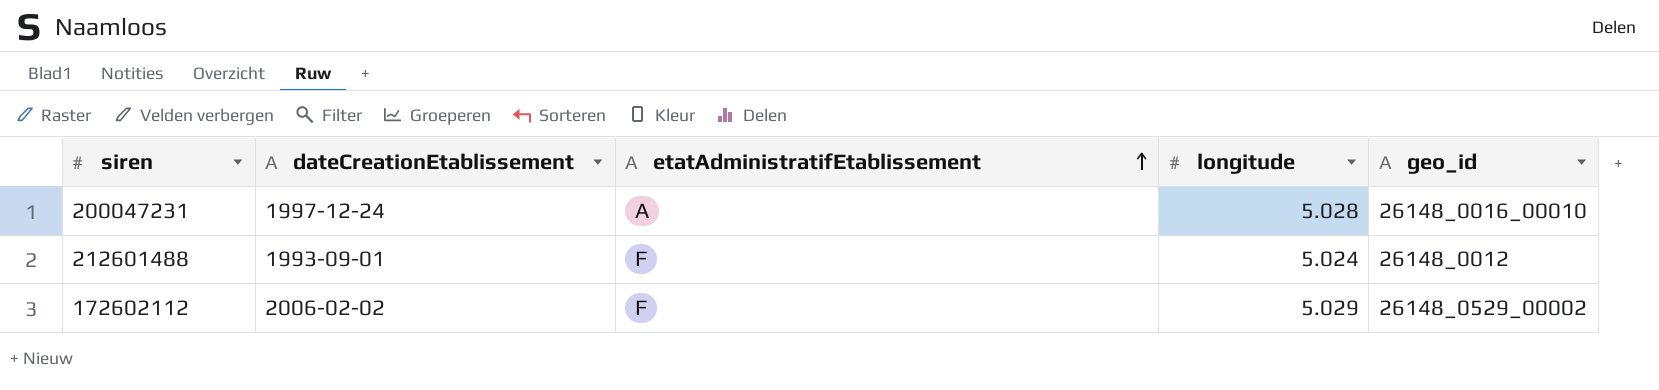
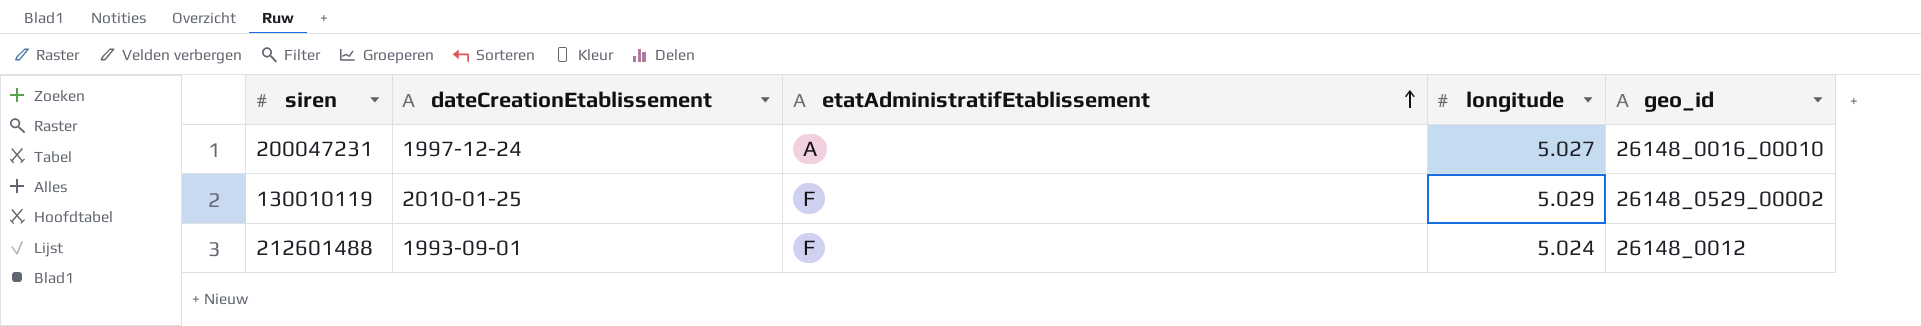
row 172602112: 2006-02-02 | F | 5.029 | 26148_0529_00002 -> none
200047231 | longitude: 5.028 -> 5.027
row 130010119: none -> 2010-01-25 | F | 5.029 | 26148_0529_00002

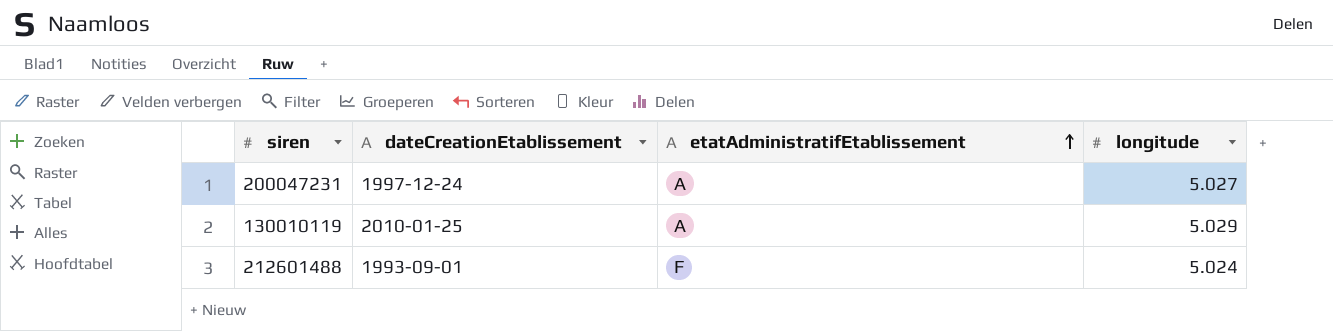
column geo_id | position: 5 -> none
130010119 | etatAdministratifEtablissement: F -> A

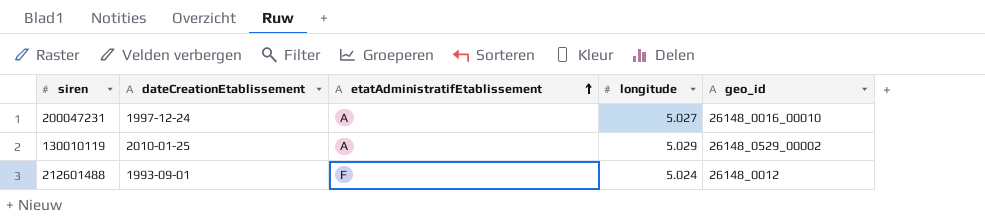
column geo_id | position: none -> 5

